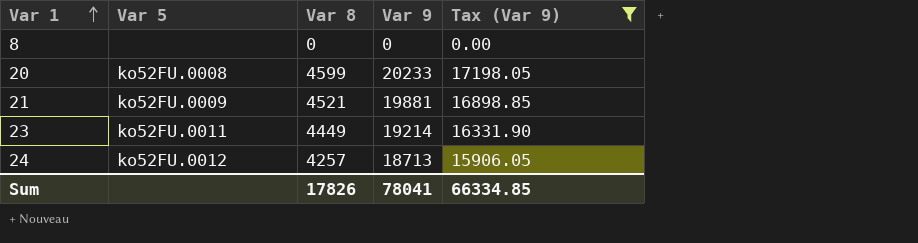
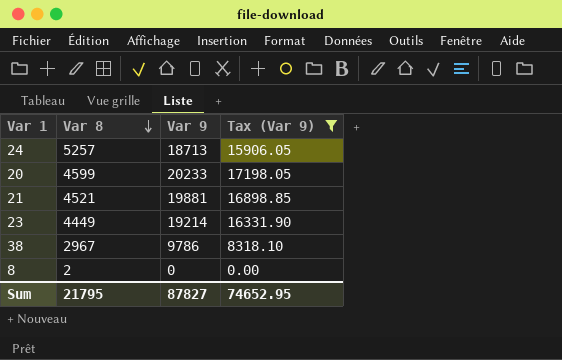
row order: Var 1 ascending -> Var 8 descending
column Var 5 | position: 2 -> none
24 | Var 8: 4257 -> 5257
row 38: none -> 2967 | 9786 | 8318.10
8 | Var 8: 0 -> 2
Sum | Var 8: 17826 -> 21795
Sum | Var 9: 78041 -> 87827
Sum | Tax (Var 9): 66334.85 -> 74652.95

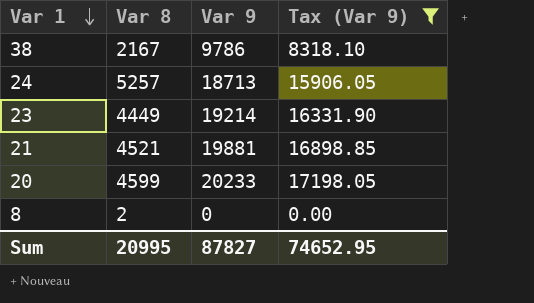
row order: Var 8 descending -> Var 1 descending
38 | Var 8: 2967 -> 2167
Sum | Var 8: 21795 -> 20995

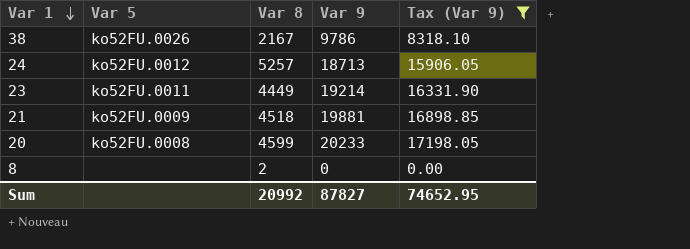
column Var 5 | position: none -> 2
21 | Var 8: 4521 -> 4518
Sum | Var 8: 20995 -> 20992

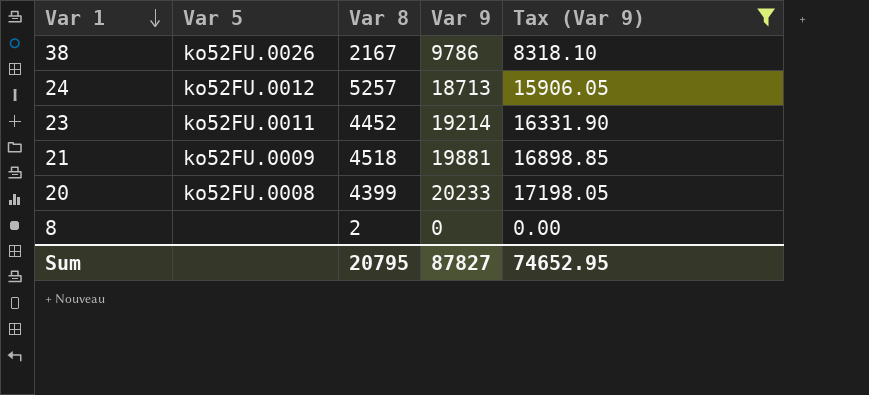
23 | Var 8: 4449 -> 4452
20 | Var 8: 4599 -> 4399
Sum | Var 8: 20992 -> 20795

